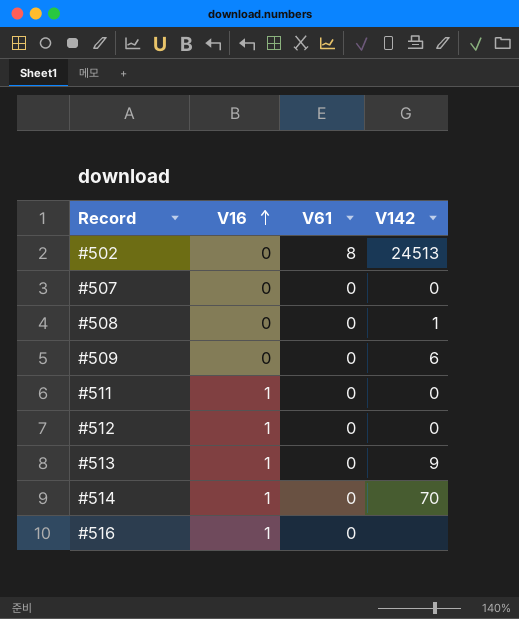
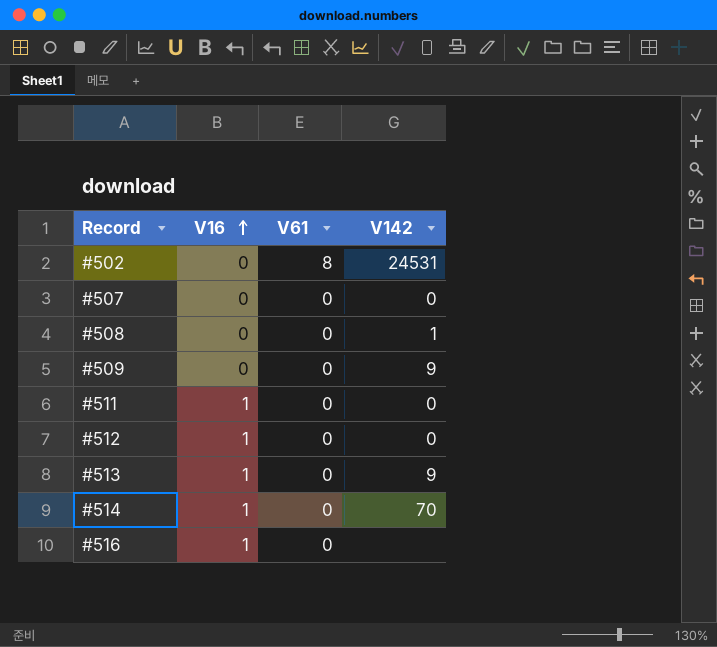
#502 | V142: 24513 -> 24531
#509 | V142: 6 -> 9

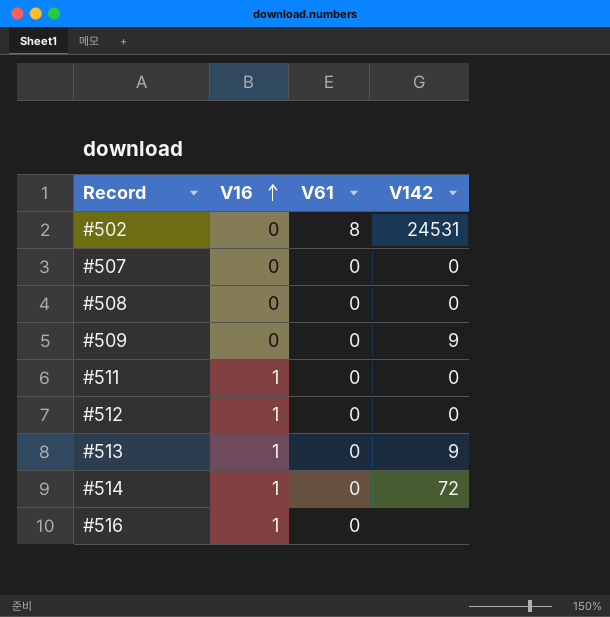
#508 | V142: 1 -> 0
#514 | V142: 70 -> 72

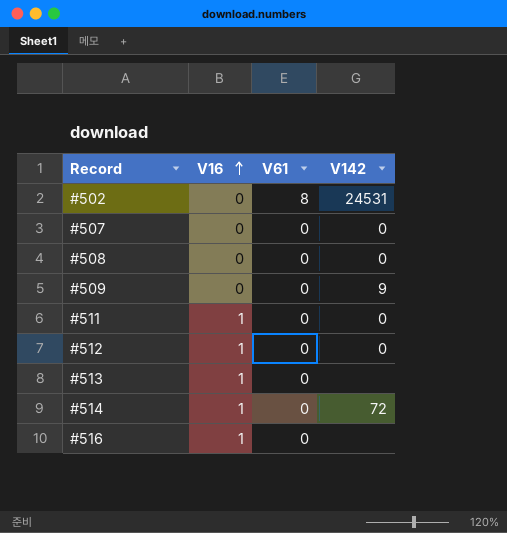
#513 | V142: 9 -> none

